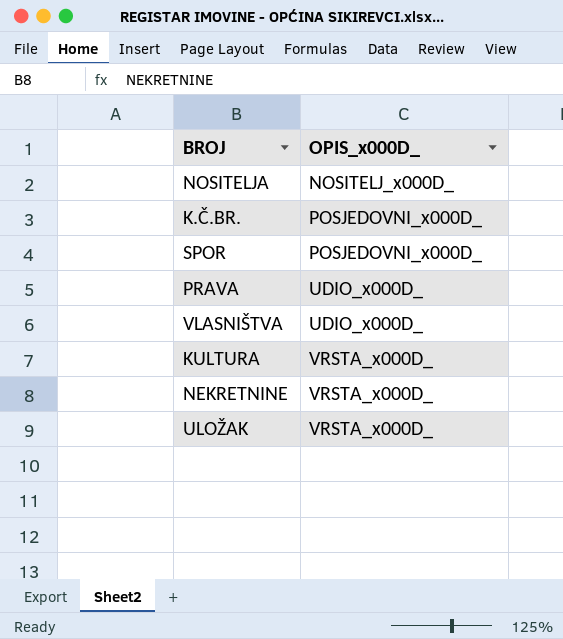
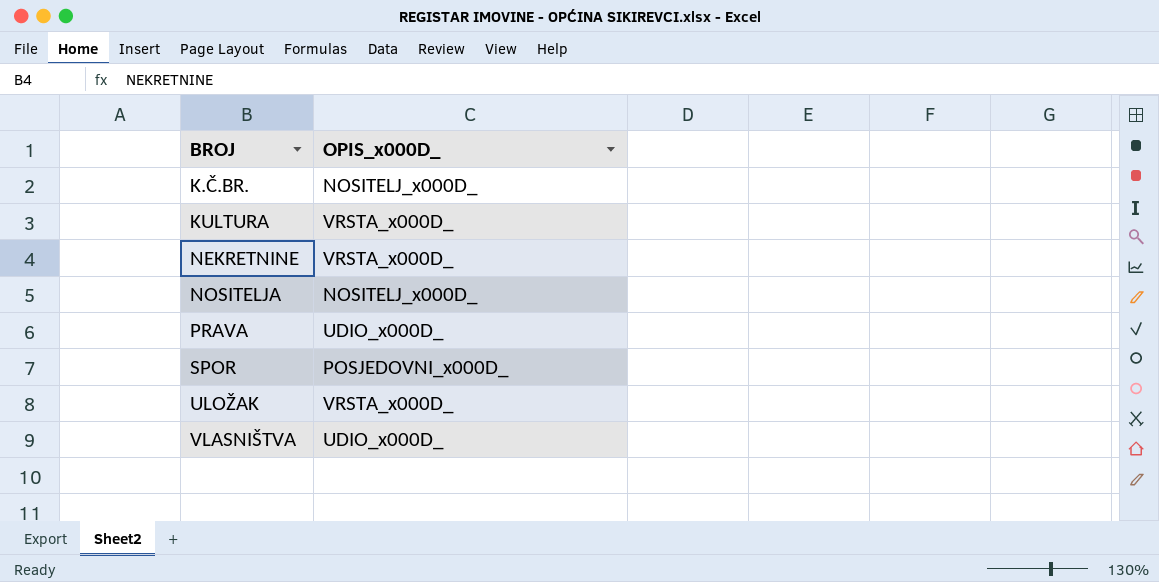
row order: OPIS_x000D_ ascending -> BROJ ascending
K.Č.BR. | OPIS_x000D_: POSJEDOVNI_x000D_ -> NOSITELJ_x000D_

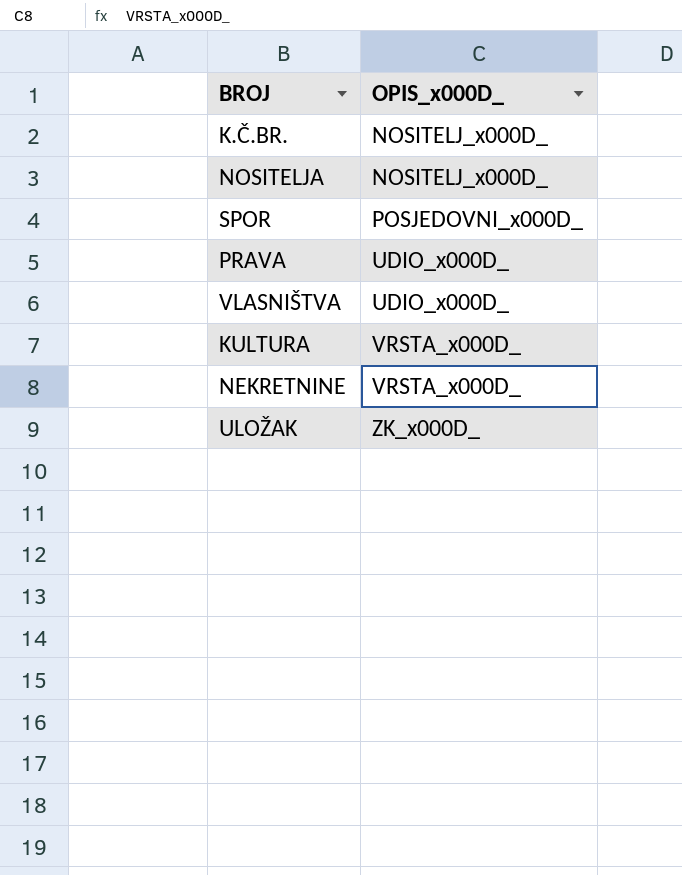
row order: BROJ ascending -> OPIS_x000D_ ascending
ULOŽAK | OPIS_x000D_: VRSTA_x000D_ -> ZK_x000D_

